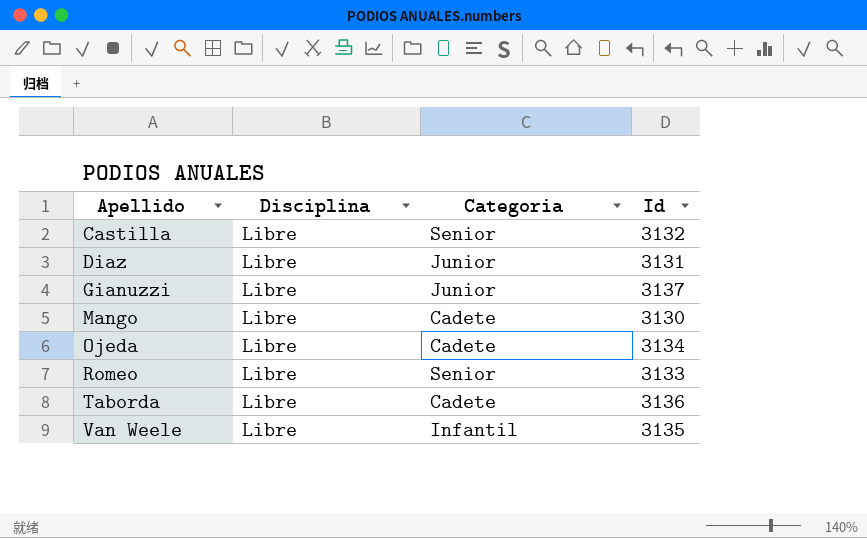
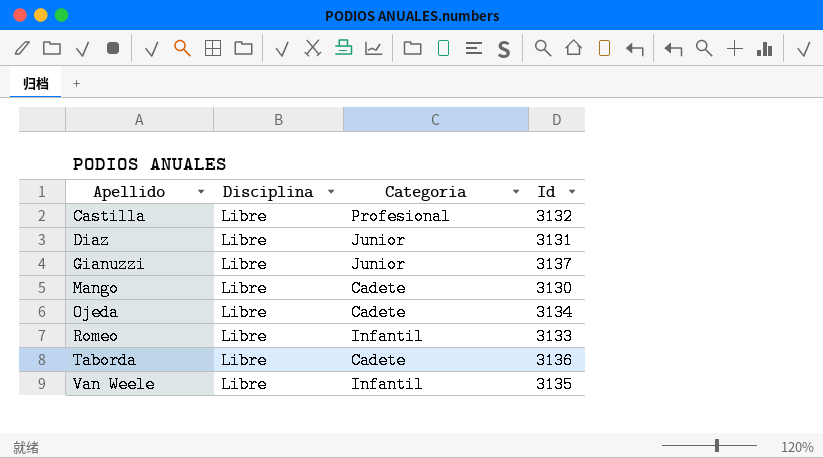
Castilla | Categoria: Senior -> Profesional
Romeo | Categoria: Senior -> Infantil

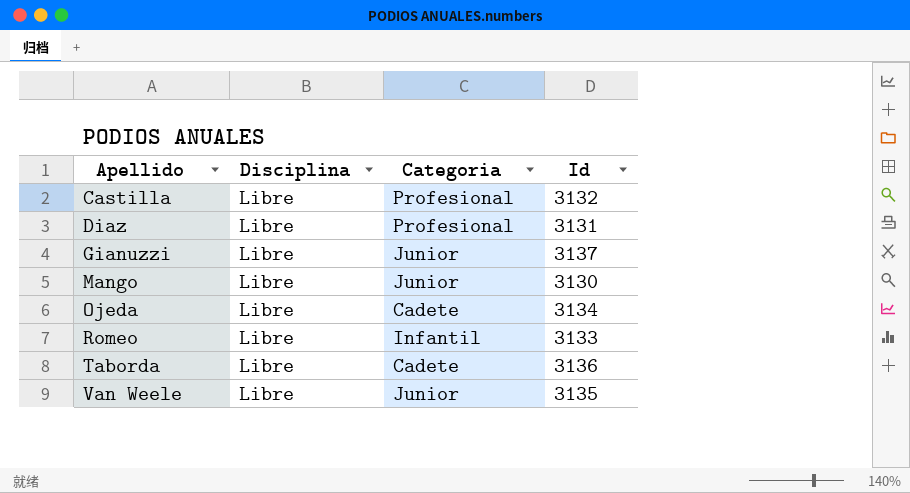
Diaz | Categoria: Junior -> Profesional
Mango | Categoria: Cadete -> Junior
Van Weele | Categoria: Infantil -> Junior

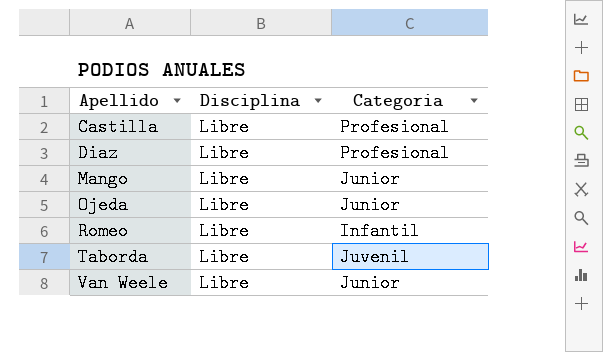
column Id | position: 4 -> none
row Gianuzzi: Libre | Junior | 3137 -> none
Ojeda | Categoria: Cadete -> Junior
Taborda | Categoria: Cadete -> Juvenil

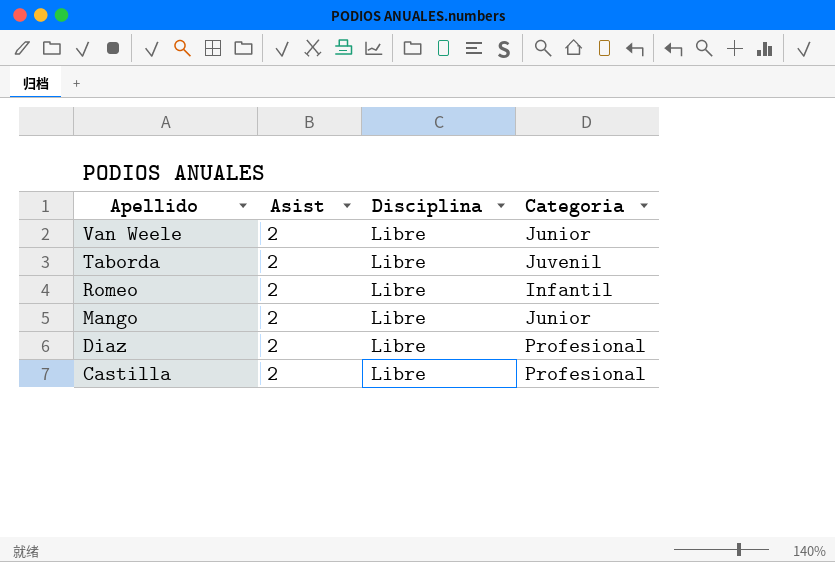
row order: Apellido ascending -> Apellido descending
column Asist | position: none -> 2
row Ojeda: Libre | Junior -> none

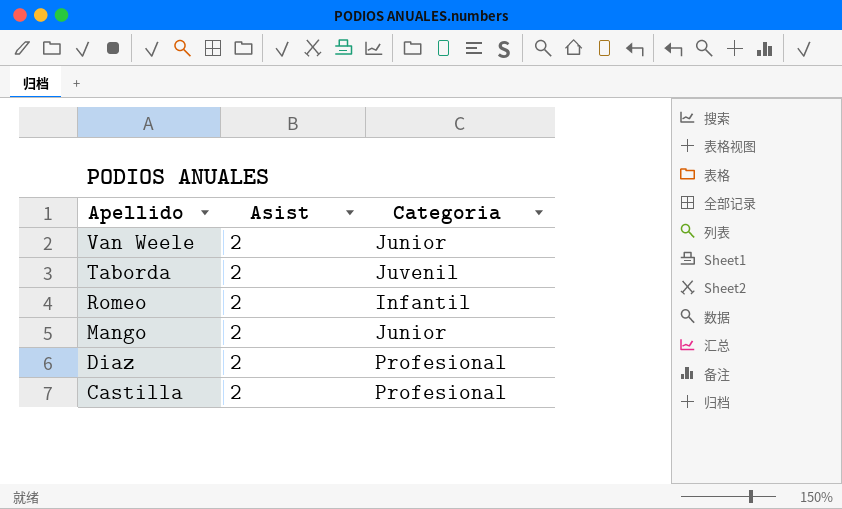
column Disciplina | position: 3 -> none

